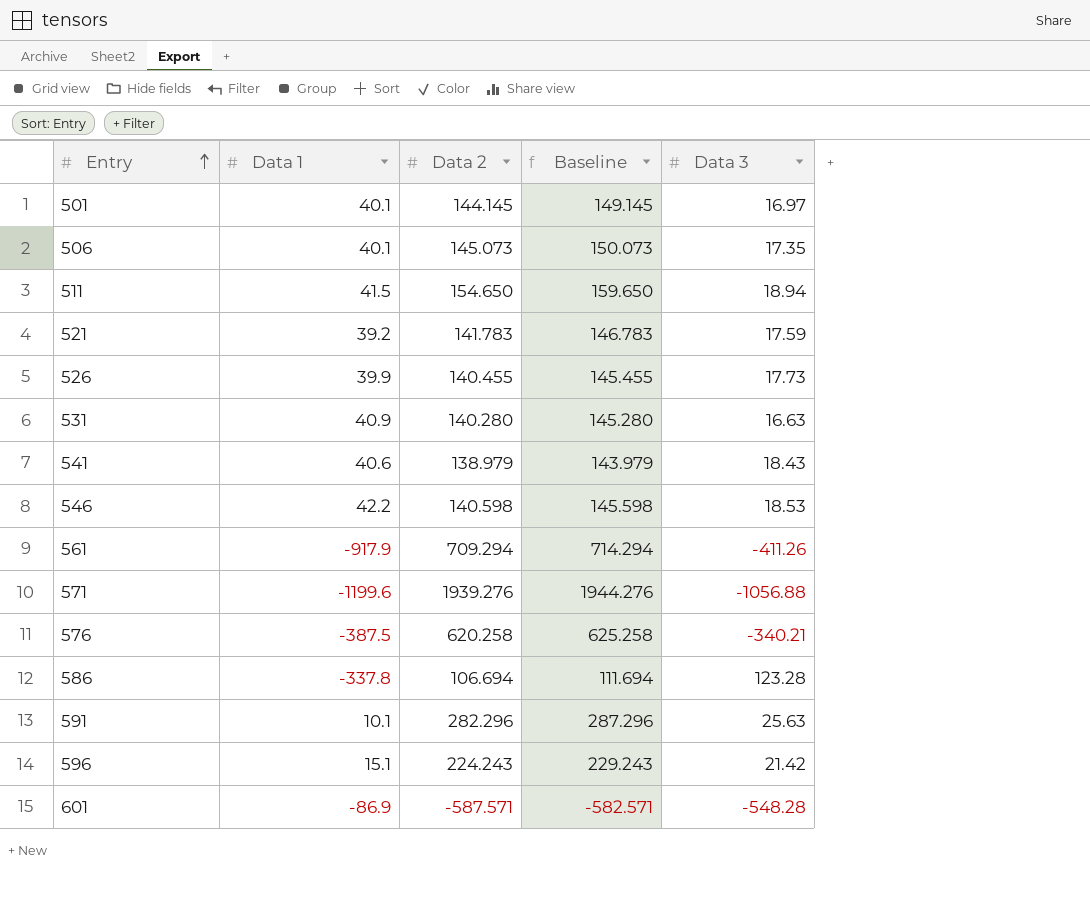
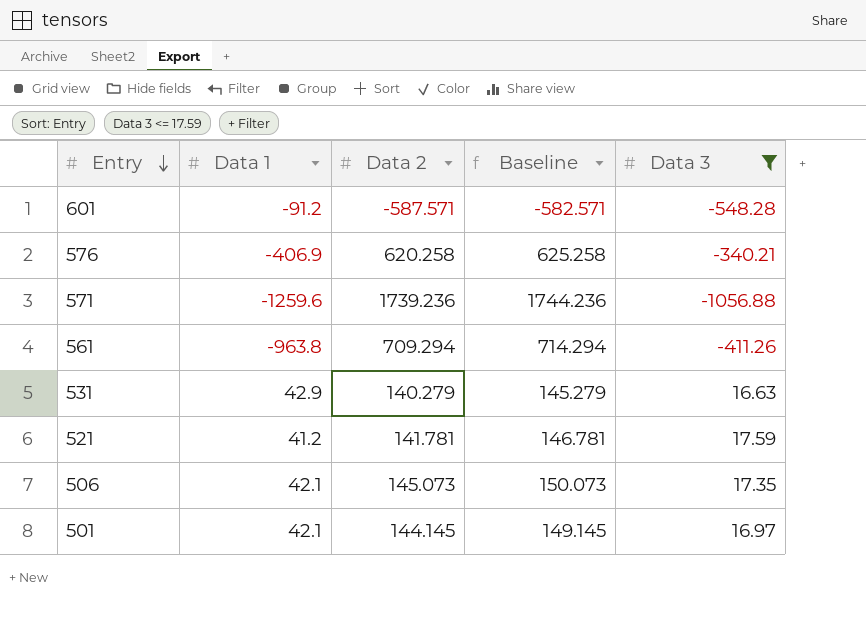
filter: none -> Data 3 <= 17.59
row order: Entry ascending -> Entry descending
601 | Data 1: -86.9 -> -91.2
576 | Data 1: -387.5 -> -406.9
571 | Data 1: -1199.6 -> -1259.6
571 | Data 2: 1939.276 -> 1739.236
571 | Baseline: 1944.276 -> 1744.236
561 | Data 1: -917.9 -> -963.8
531 | Data 1: 40.9 -> 42.9
531 | Data 2: 140.280 -> 140.279
531 | Baseline: 145.280 -> 145.279
521 | Data 1: 39.2 -> 41.2
521 | Data 2: 141.783 -> 141.781
521 | Baseline: 146.783 -> 146.781
506 | Data 1: 40.1 -> 42.1
501 | Data 1: 40.1 -> 42.1

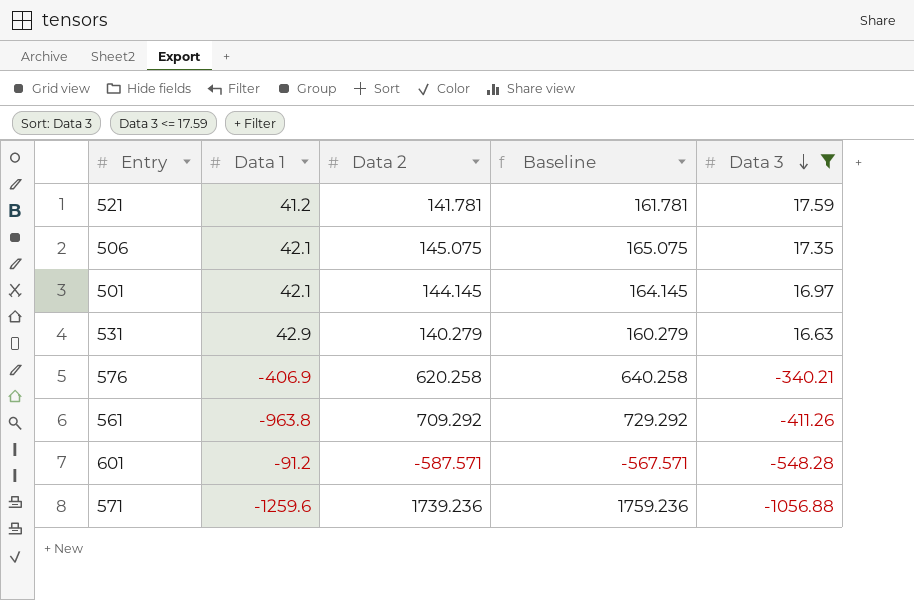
row order: Entry descending -> Data 3 descending
column Baseline | formula: [Data 2] + 5 -> [Data 2] + 20
506 | Data 2: 145.073 -> 145.075
561 | Data 2: 709.294 -> 709.292

